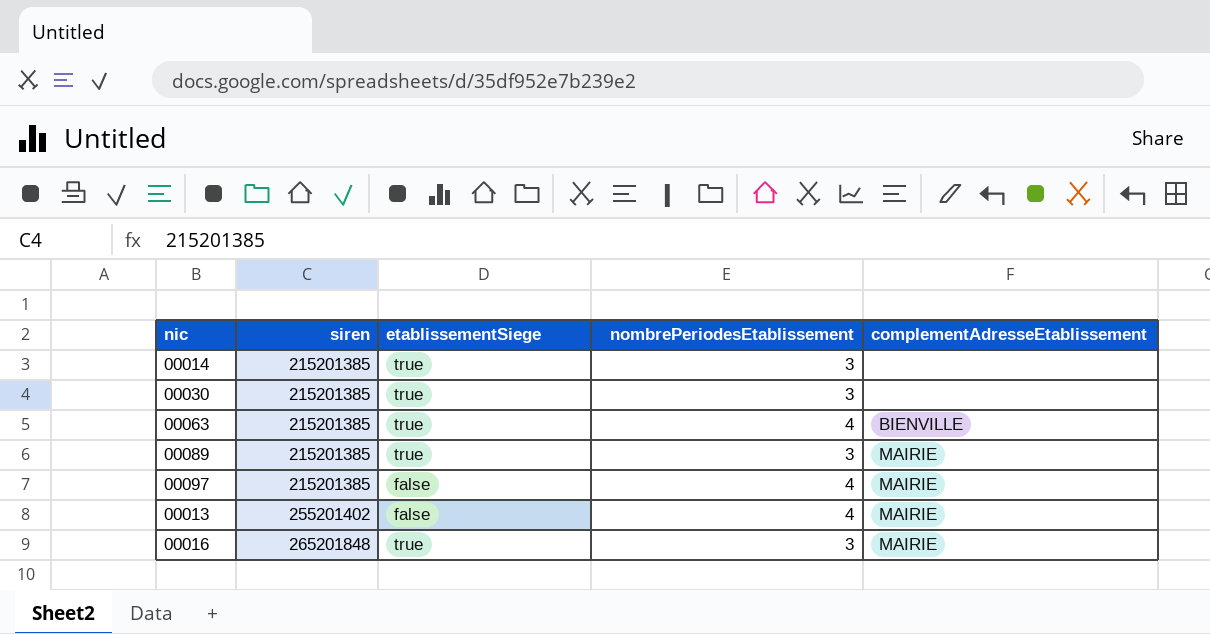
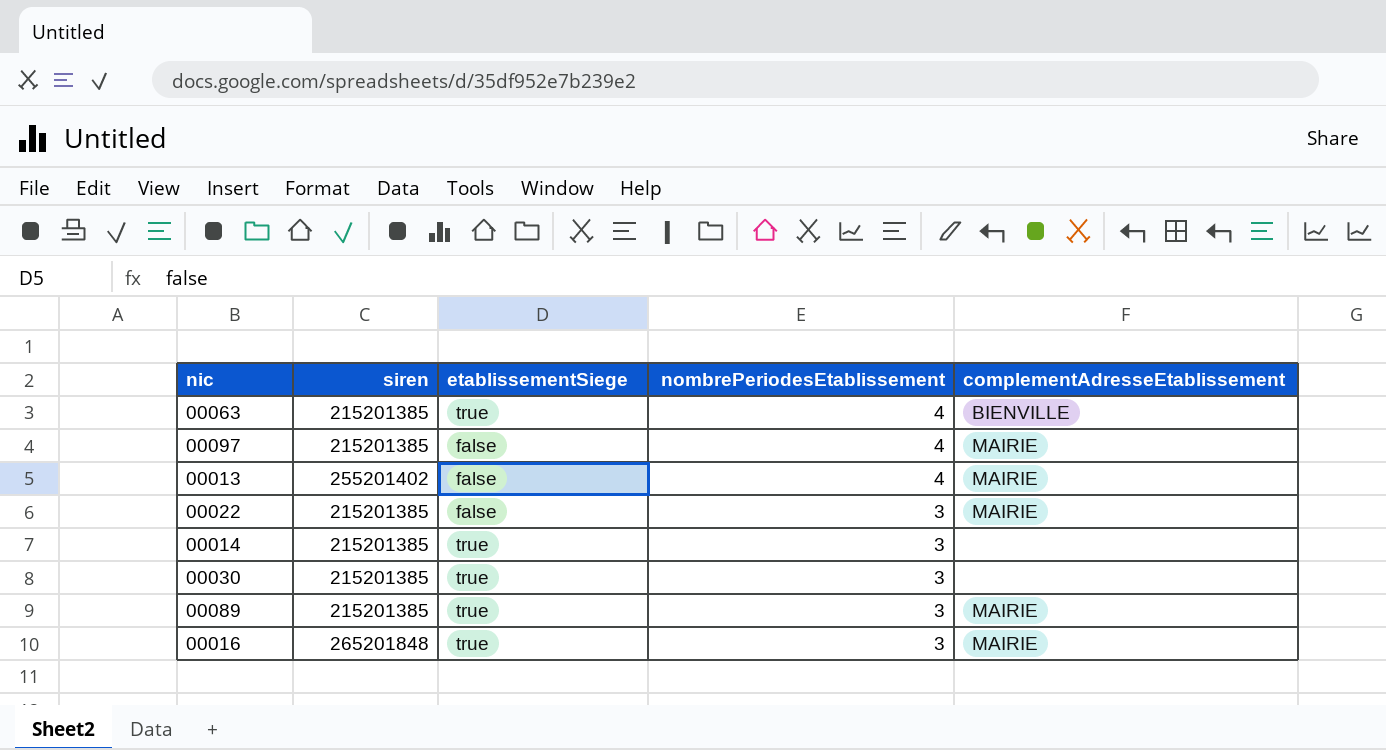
row order: siren ascending -> nombrePeriodesEtablissement descending
row 00022: none -> 215201385 | false | 3 | MAIRIE

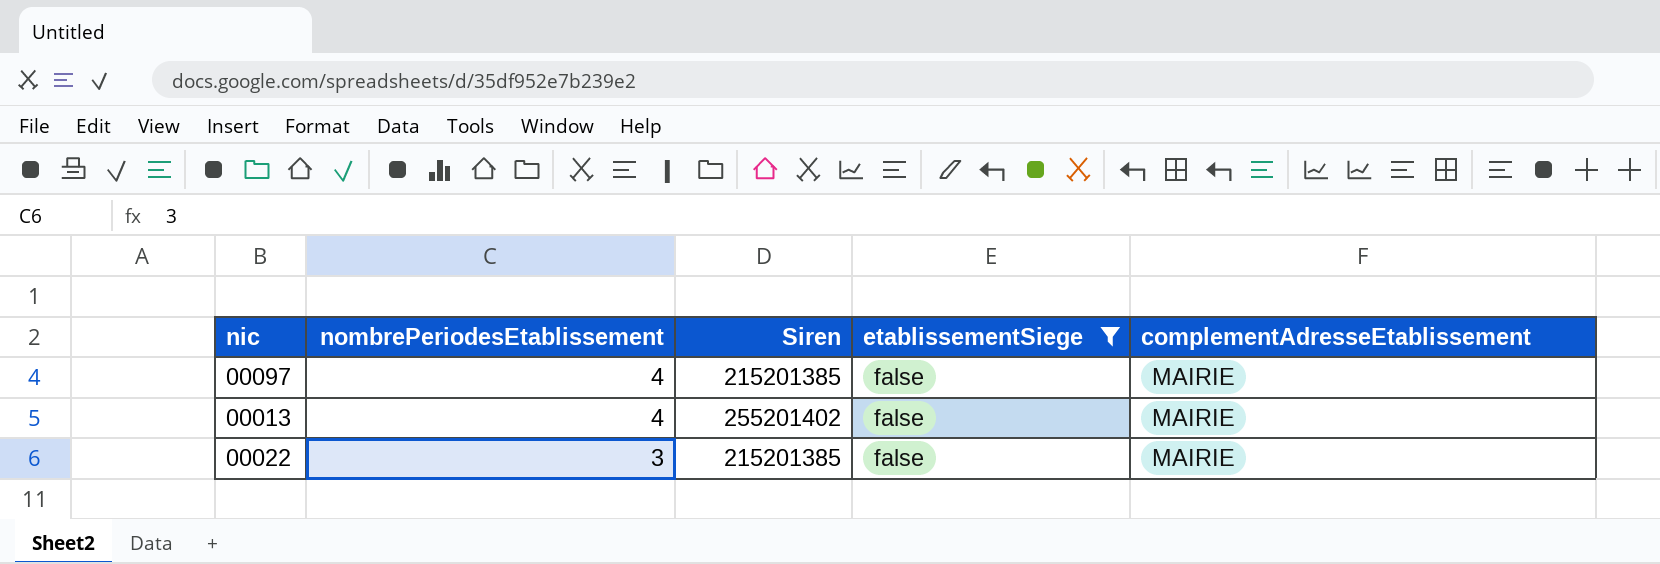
filter: none -> etablissementSiege = false
column nombrePeriodesEtablissement | position: 4 -> 2
column name: siren -> Siren

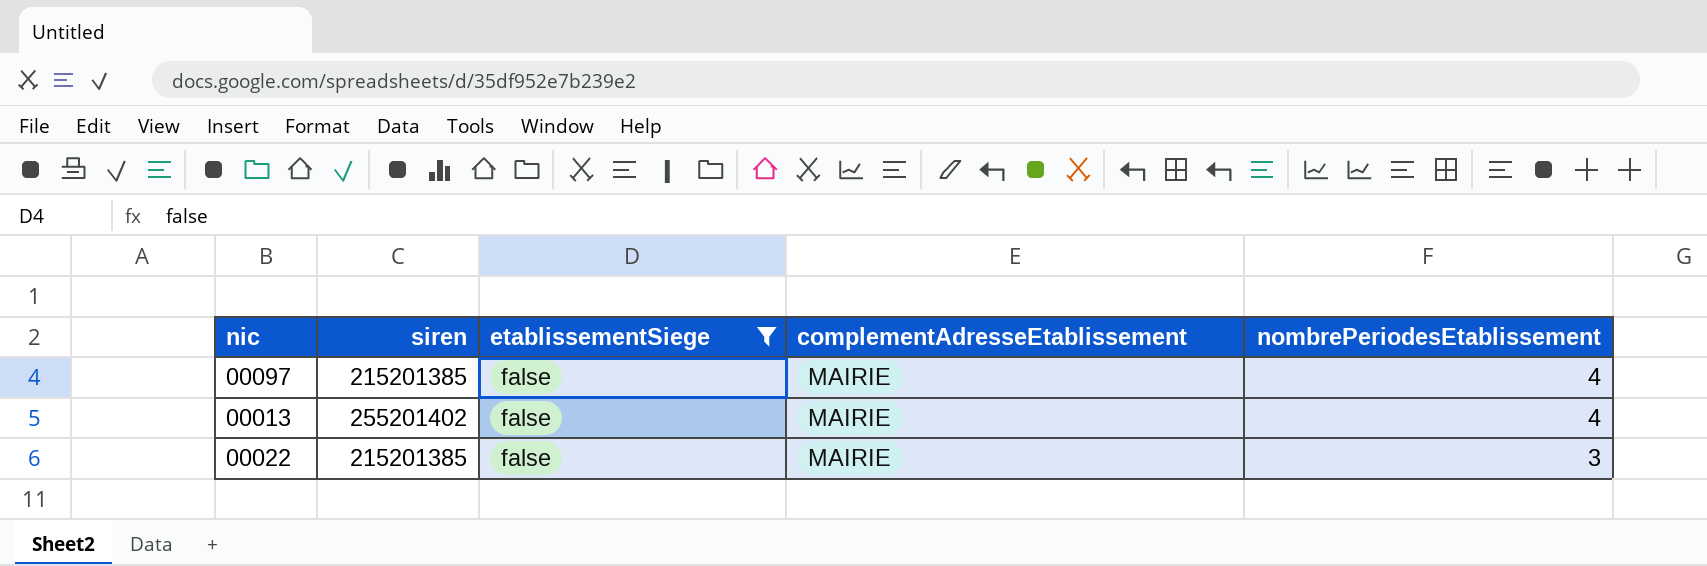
column name: Siren -> siren
column nombrePeriodesEtablissement | position: 2 -> 5

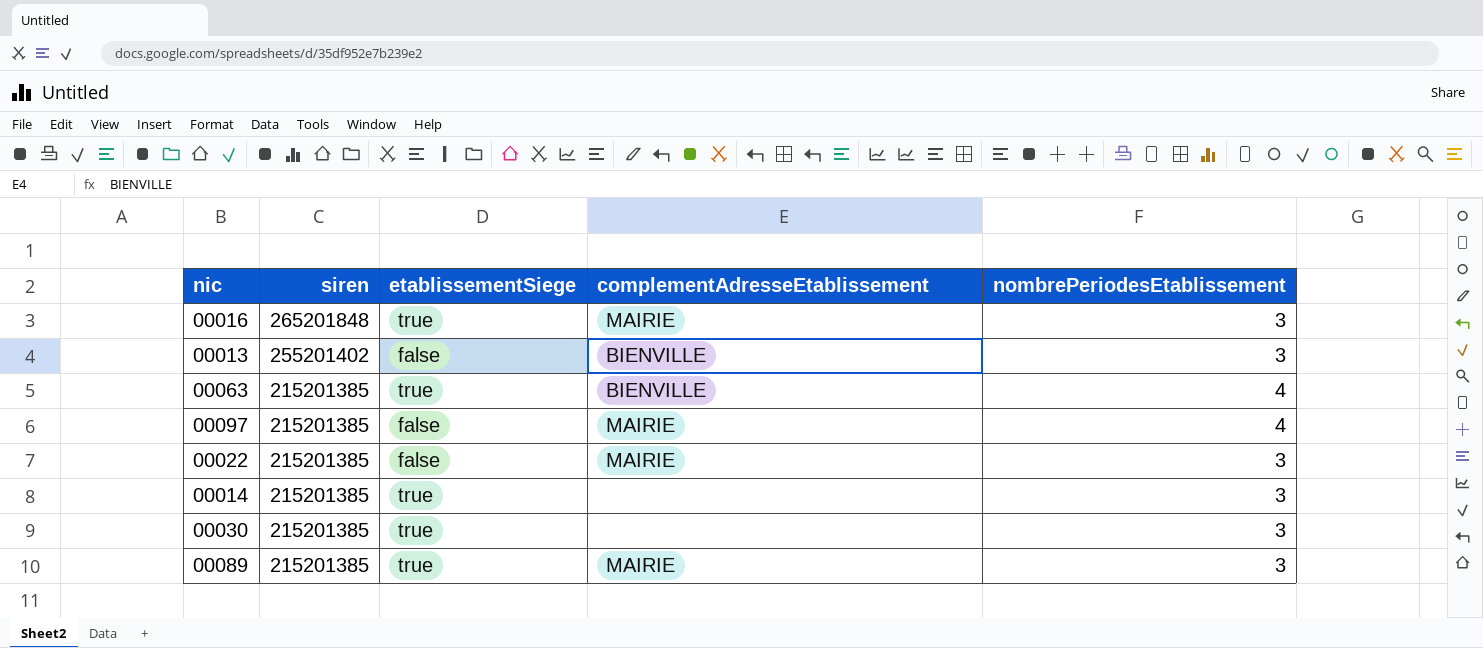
filter: etablissementSiege = false -> none
row order: nombrePeriodesEtablissement descending -> siren descending
00013 | complementAdresseEtablissement: MAIRIE -> BIENVILLE
00013 | nombrePeriodesEtablissement: 4 -> 3

